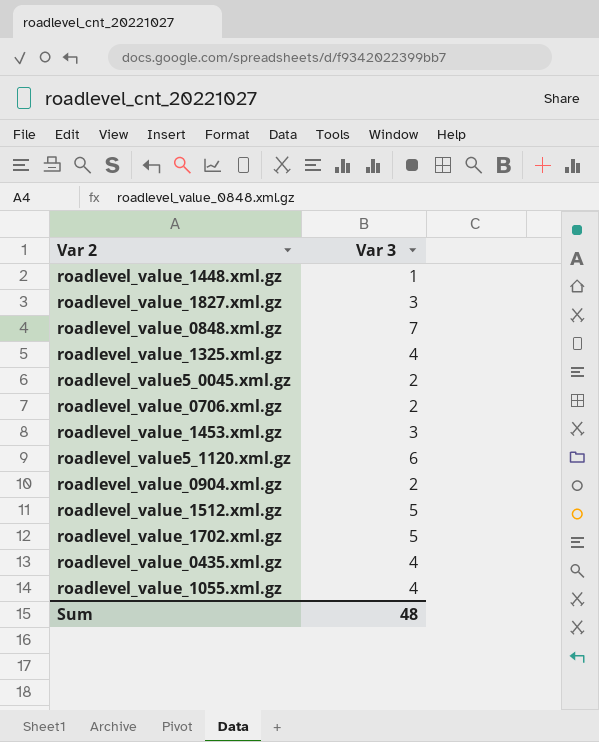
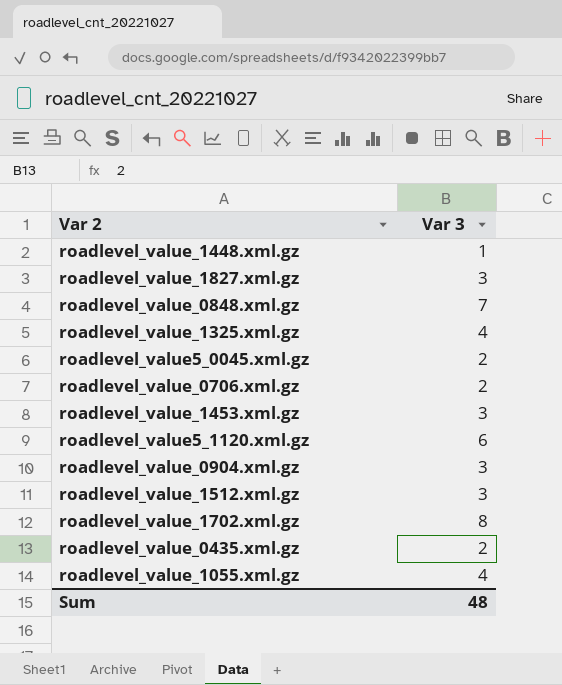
roadlevel_value_0904.xml.gz | Var 3: 2 -> 3
roadlevel_value_1512.xml.gz | Var 3: 5 -> 3
roadlevel_value_1702.xml.gz | Var 3: 5 -> 8
roadlevel_value_0435.xml.gz | Var 3: 4 -> 2

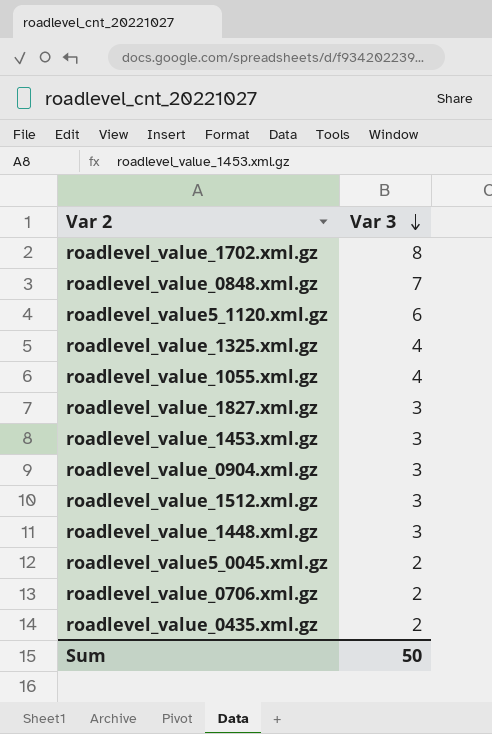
row order: none -> Var 3 descending
roadlevel_value_1448.xml.gz | Var 3: 1 -> 3
Sum | Var 3: 48 -> 50

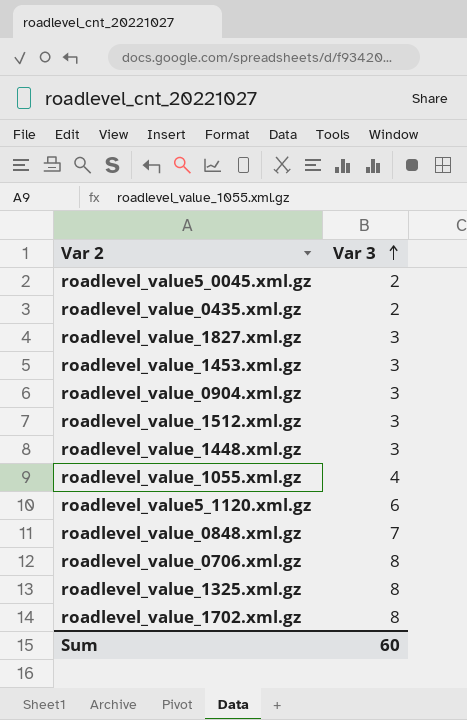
row order: Var 3 descending -> Var 3 ascending
roadlevel_value_0706.xml.gz | Var 3: 2 -> 8
roadlevel_value_1325.xml.gz | Var 3: 4 -> 8
Sum | Var 3: 50 -> 60

